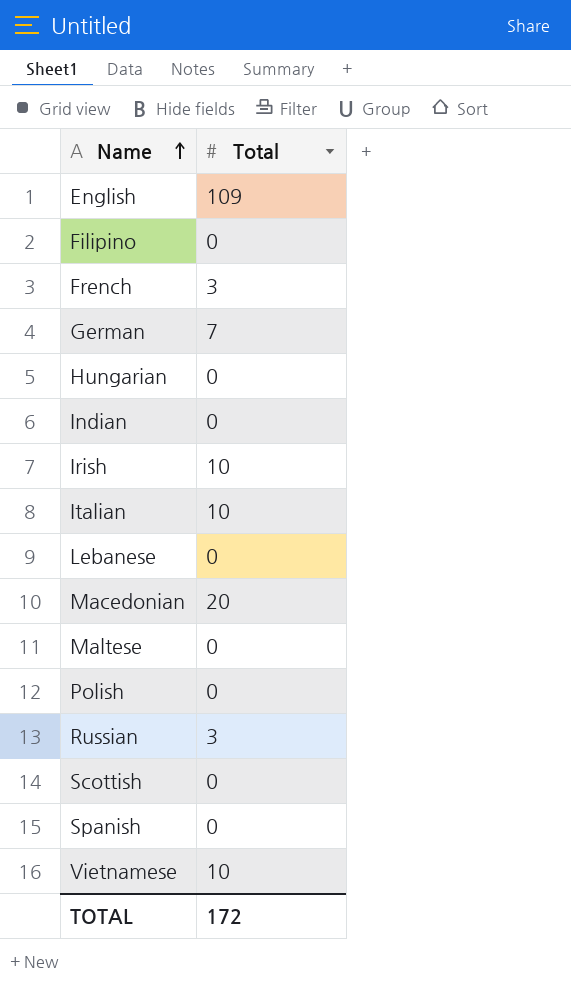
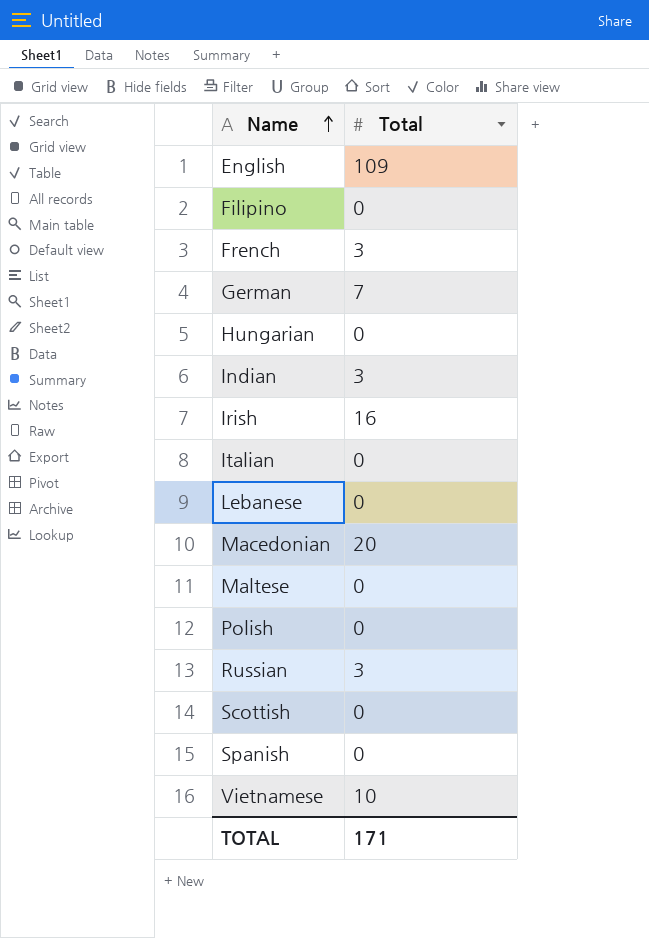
Indian | Total: 0 -> 3
Irish | Total: 10 -> 16
Italian | Total: 10 -> 0
TOTAL | Total: 172 -> 171

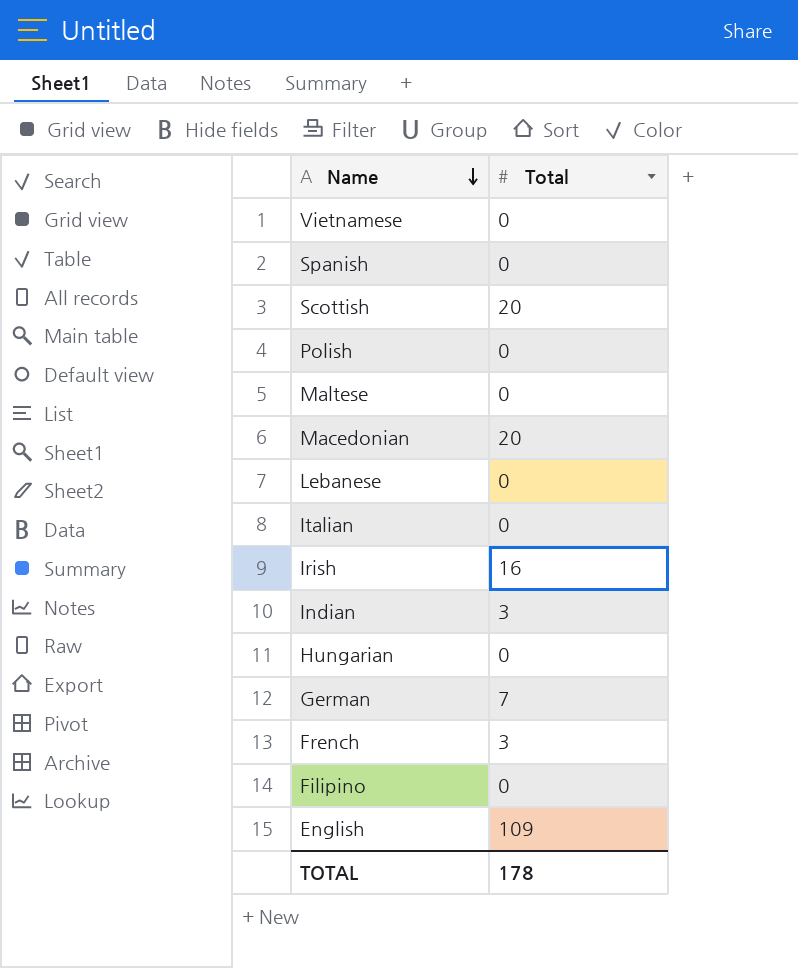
row order: Name ascending -> Name descending
row Russian: 3 -> none
Vietnamese | Total: 10 -> 0
Scottish | Total: 0 -> 20
TOTAL | Total: 171 -> 178

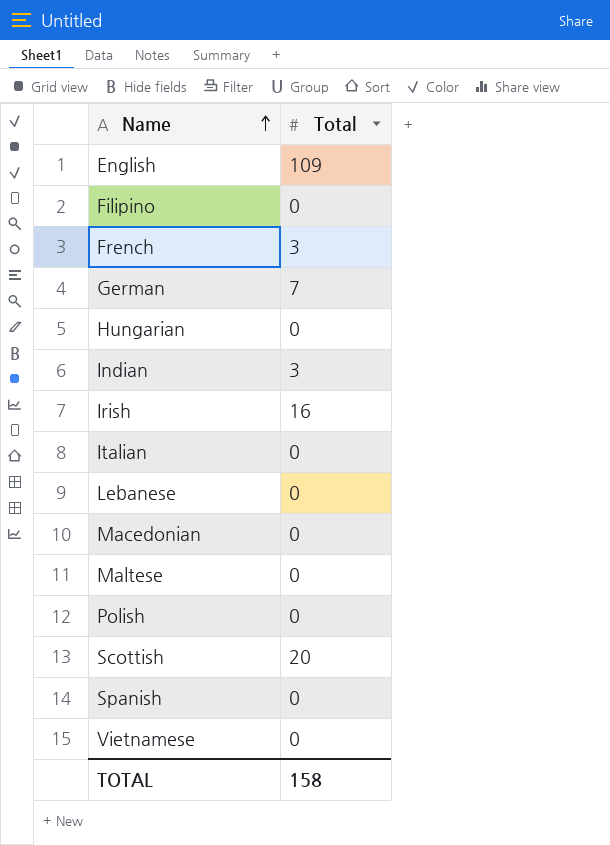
row order: Name descending -> Name ascending
Macedonian | Total: 20 -> 0
TOTAL | Total: 178 -> 158

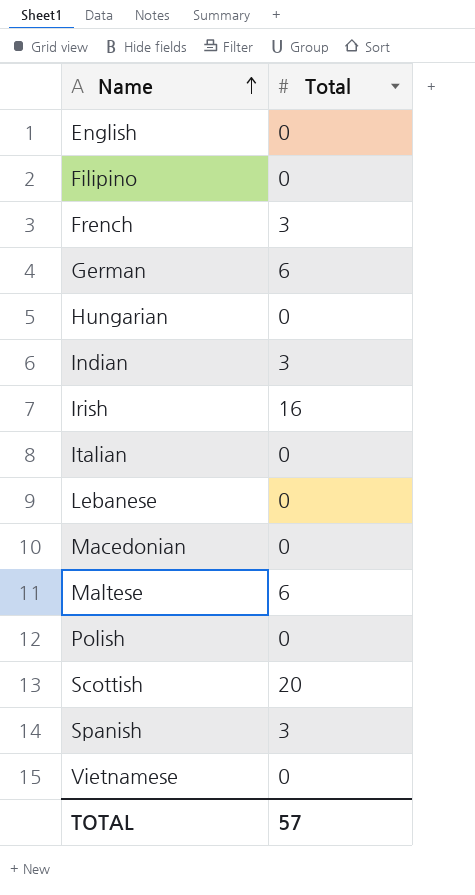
English | Total: 109 -> 0
German | Total: 7 -> 6
Maltese | Total: 0 -> 6
Spanish | Total: 0 -> 3
TOTAL | Total: 158 -> 57

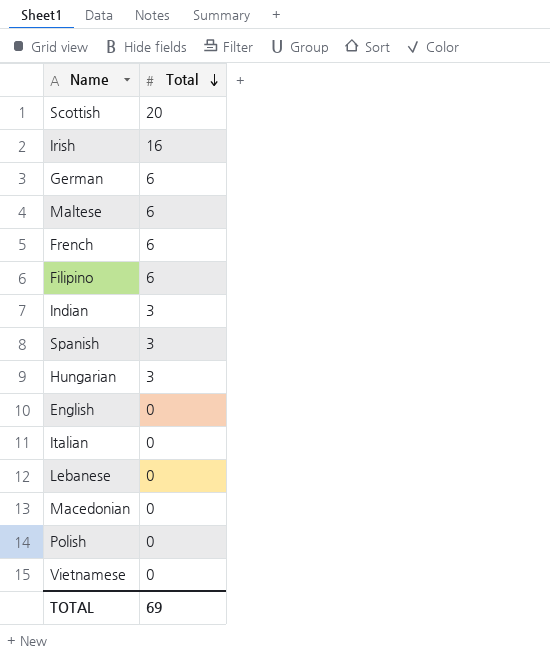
row order: Name ascending -> Total descending
French | Total: 3 -> 6
Filipino | Total: 0 -> 6
Hungarian | Total: 0 -> 3
TOTAL | Total: 57 -> 69

